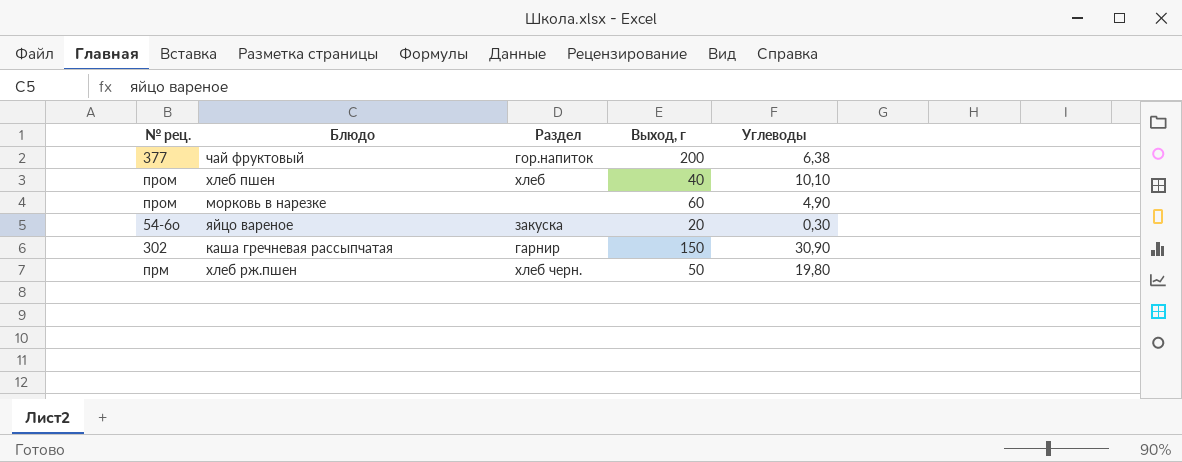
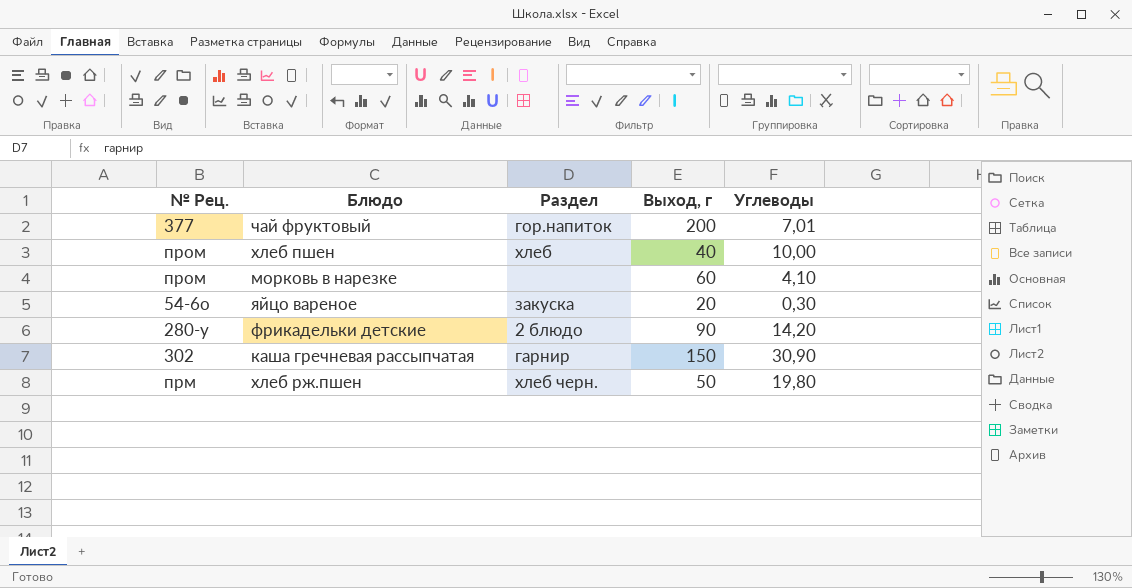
column name: № рец. -> № Рец.
чай фруктовый | Углеводы: 6,38 -> 7,01
хлеб пшен | Углеводы: 10,10 -> 10,00
морковь в нарезке | Углеводы: 4,90 -> 4,10
row фрикадельки детские: none -> 280-у | 2 блюдо | 90 | 14,20

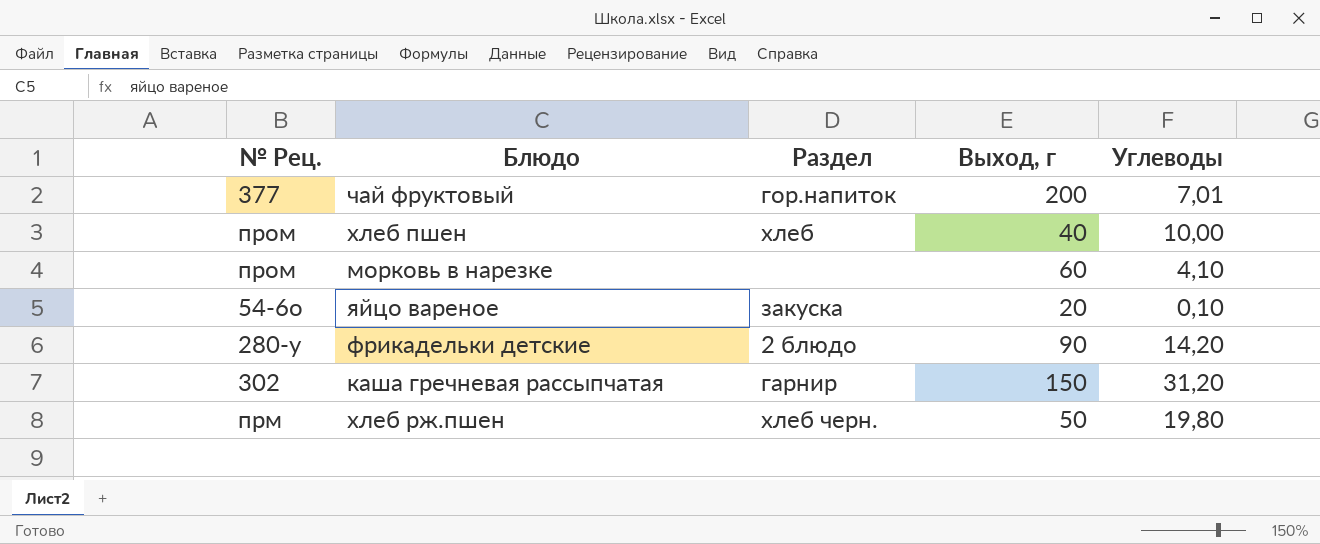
яйцо вареное | Углеводы: 0,30 -> 0,10
каша гречневая рассыпчатая | Углеводы: 30,90 -> 31,20

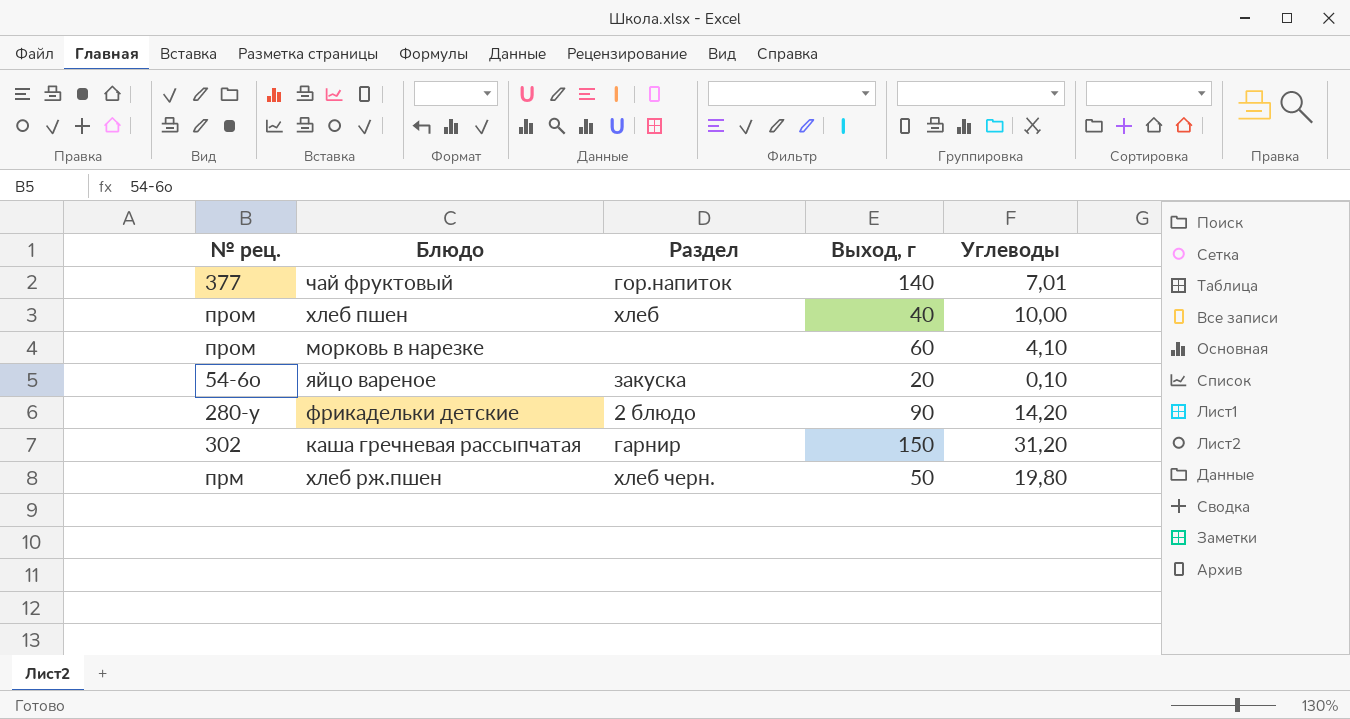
column name: № Рец. -> № рец.
чай фруктовый | Выход, г: 200 -> 140

